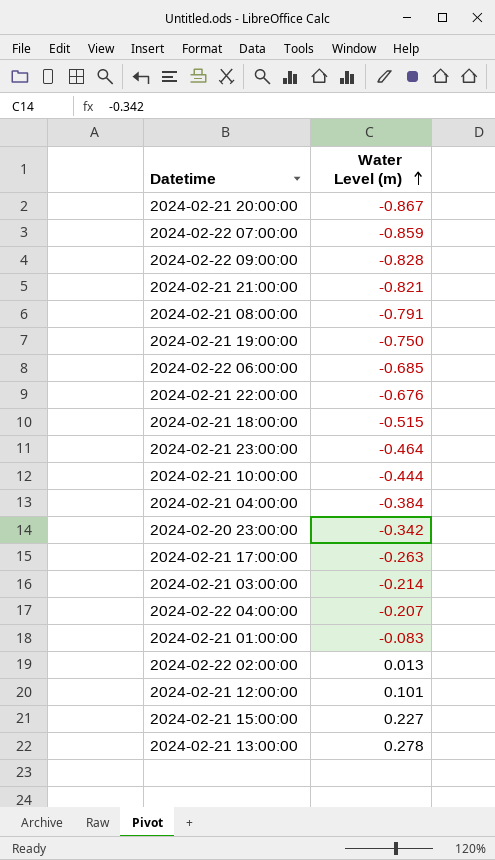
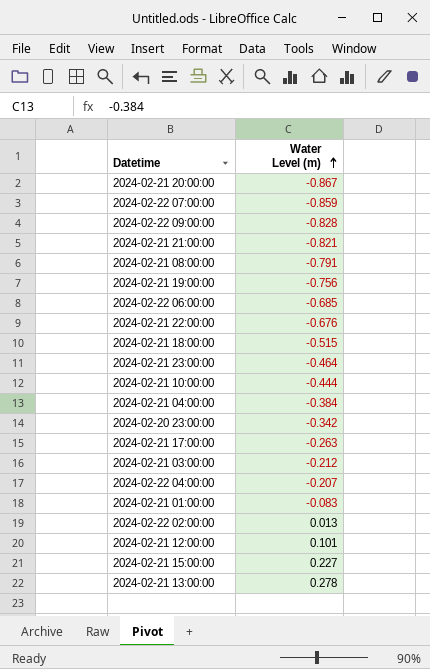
2024-02-21 19:00:00 | Water Level (m): -0.750 -> -0.756
2024-02-21 03:00:00 | Water Level (m): -0.214 -> -0.212

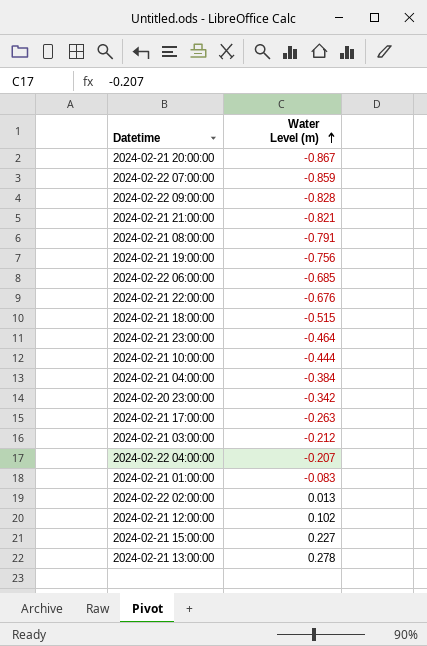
2024-02-21 12:00:00 | Water Level (m): 0.101 -> 0.102

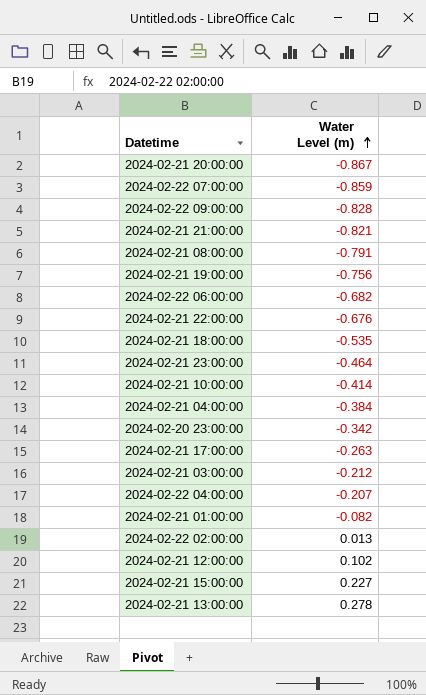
2024-02-22 06:00:00 | Water Level (m): -0.685 -> -0.682
2024-02-21 18:00:00 | Water Level (m): -0.515 -> -0.535
2024-02-21 10:00:00 | Water Level (m): -0.444 -> -0.414
2024-02-21 01:00:00 | Water Level (m): -0.083 -> -0.082

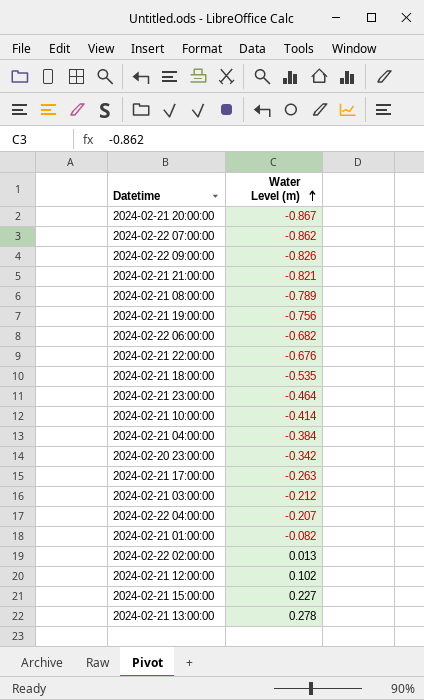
2024-02-22 07:00:00 | Water Level (m): -0.859 -> -0.862
2024-02-22 09:00:00 | Water Level (m): -0.828 -> -0.826
2024-02-21 08:00:00 | Water Level (m): -0.791 -> -0.789

